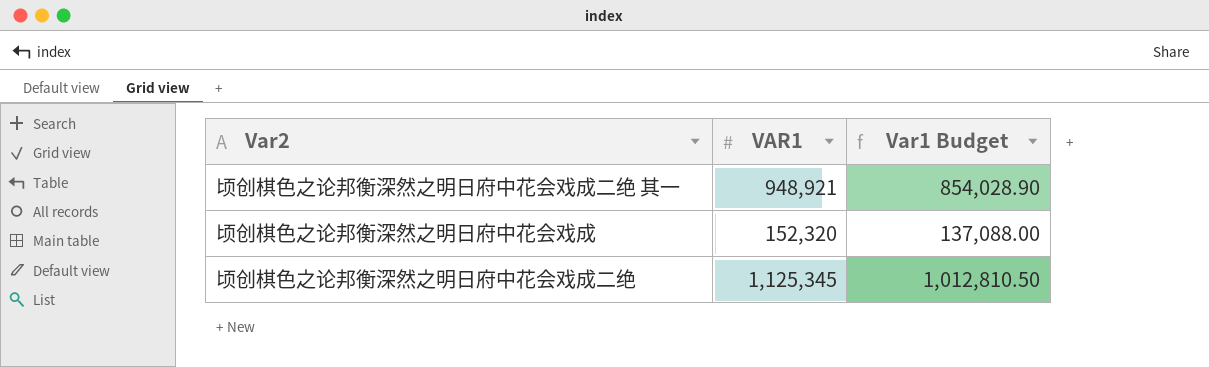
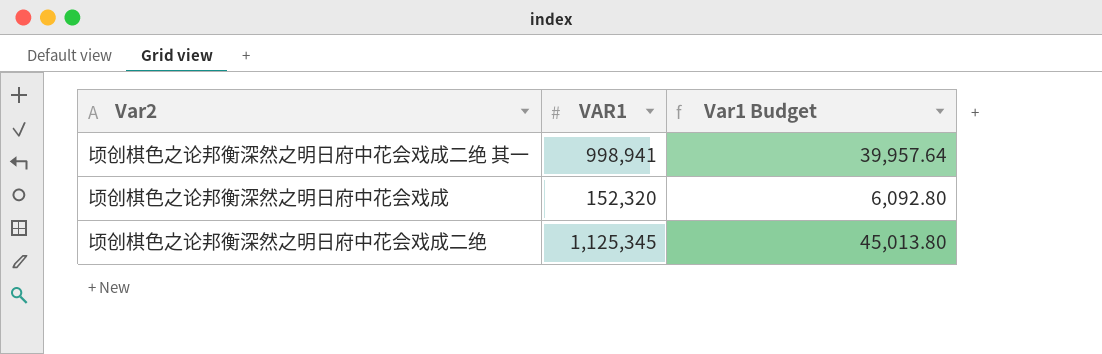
column Var1 Budget | formula: [VAR1] * 0.9 -> [VAR1] * 0.04
顷创棋色之论邦衡深然之明日府中花会戏成二绝 其一 | VAR1: 948,921 -> 998,941

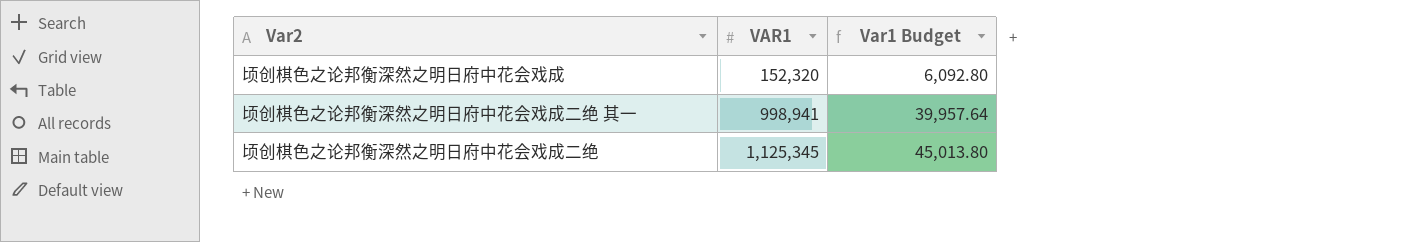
row order: none -> VAR1 ascending

